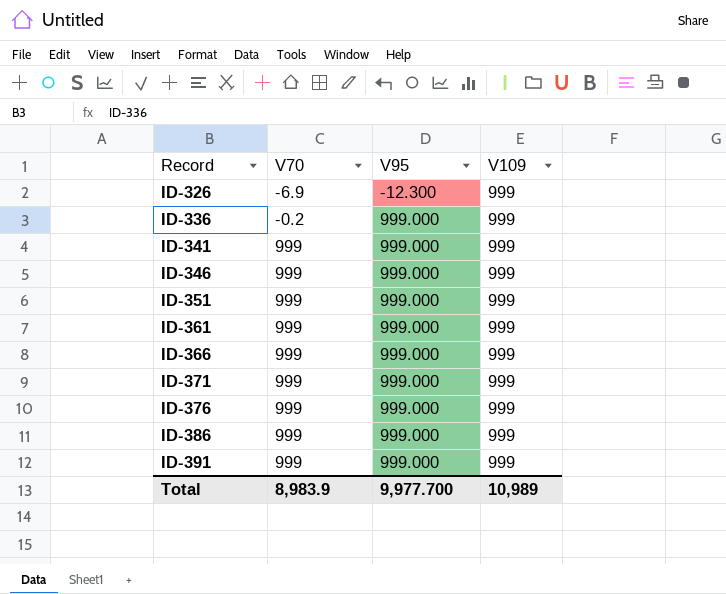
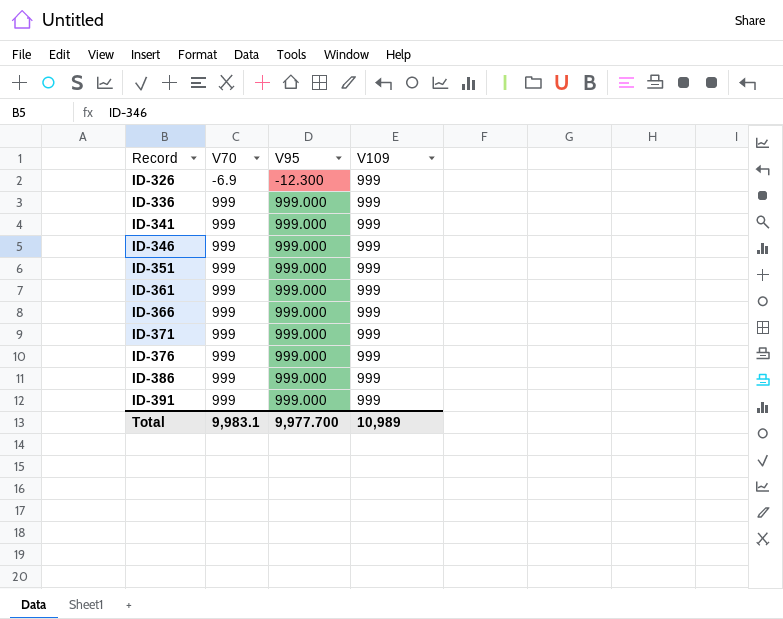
ID-336 | V70: -0.2 -> 999
Total | V70: 8,983.9 -> 9,983.1

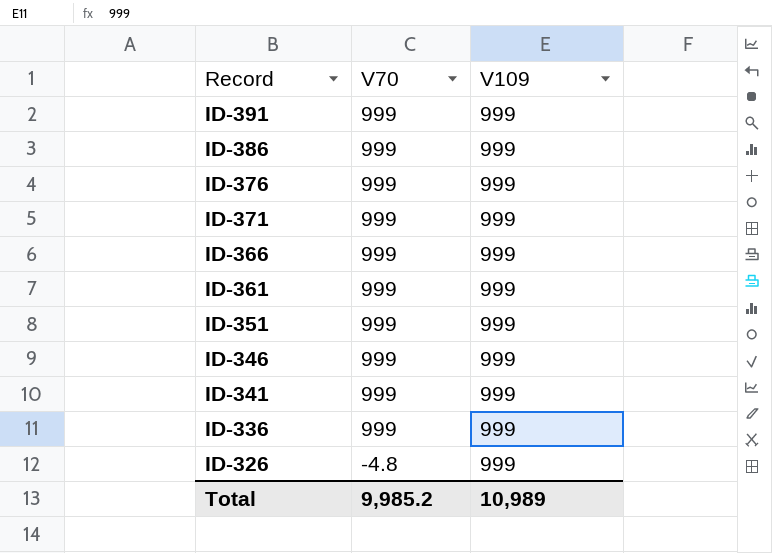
row order: Record ascending -> Record descending
column V95 | position: 3 -> none
ID-326 | V70: -6.9 -> -4.8
Total | V70: 9,983.1 -> 9,985.2

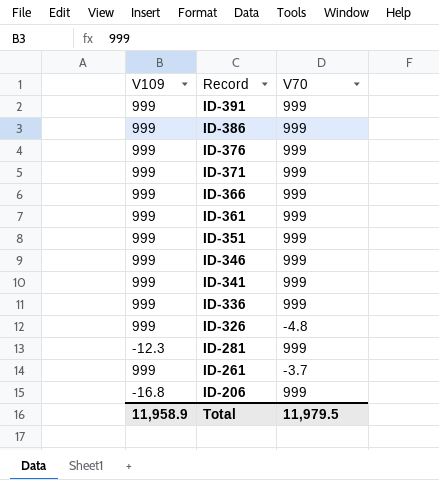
column V109 | position: 3 -> 1
row ID-281: none -> -12.3 | 999
row ID-261: none -> 999 | -3.7
row ID-206: none -> -16.8 | 999
Total | V109: 10,989 -> 11,958.9
Total | V70: 9,985.2 -> 11,979.5

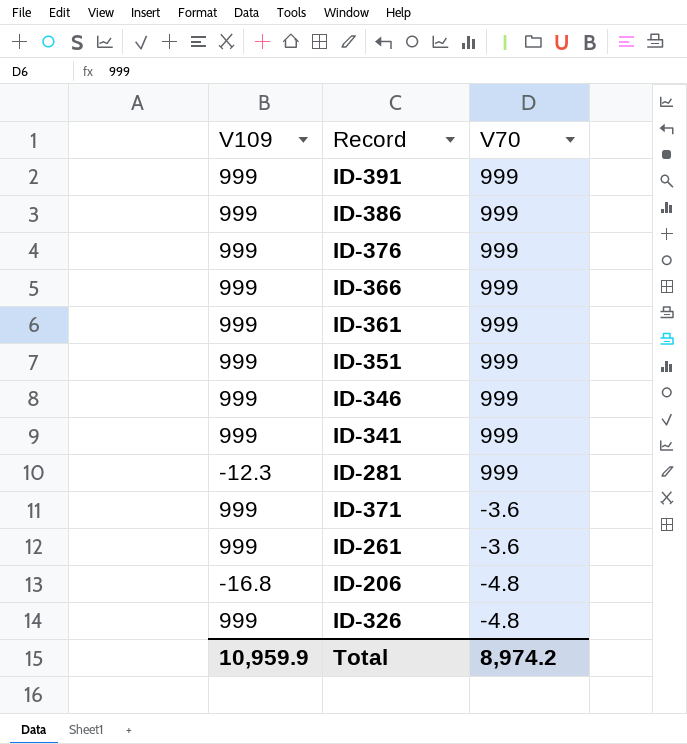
row order: Record descending -> V70 descending
row ID-336: 999 | 999 -> none
ID-371 | V70: 999 -> -3.6
ID-261 | V70: -3.7 -> -3.6
ID-206 | V70: 999 -> -4.8
Total | V109: 11,958.9 -> 10,959.9
Total | V70: 11,979.5 -> 8,974.2

